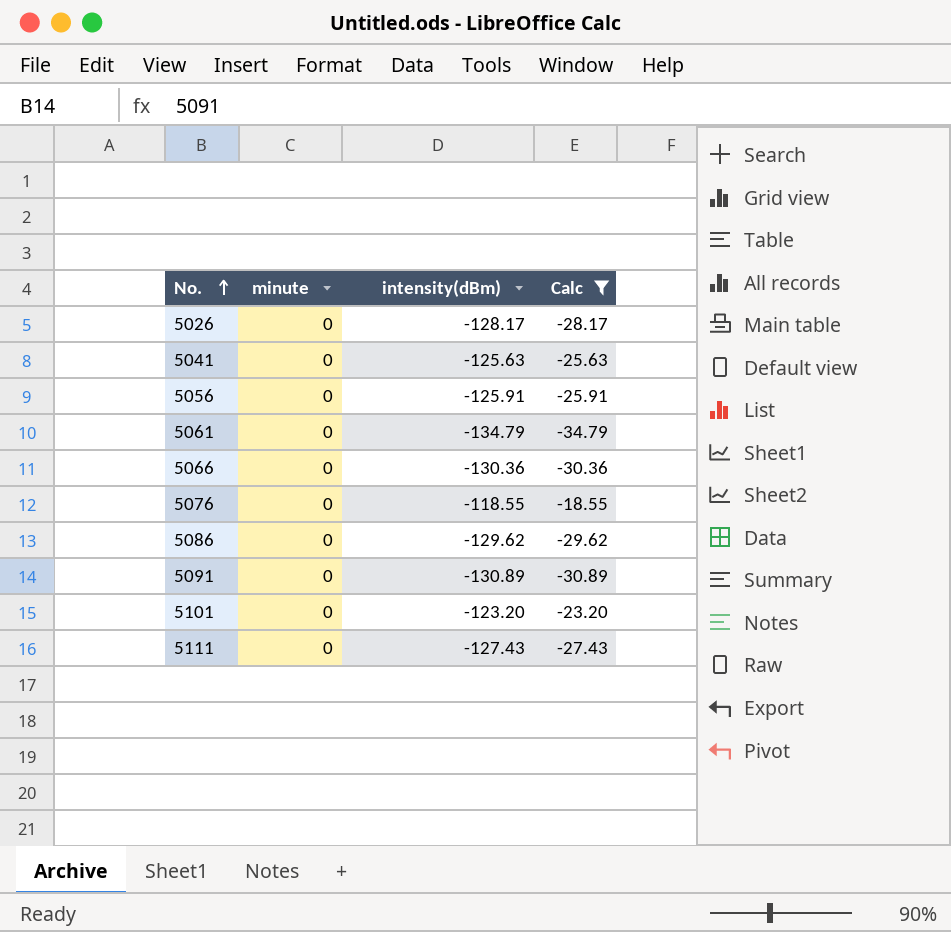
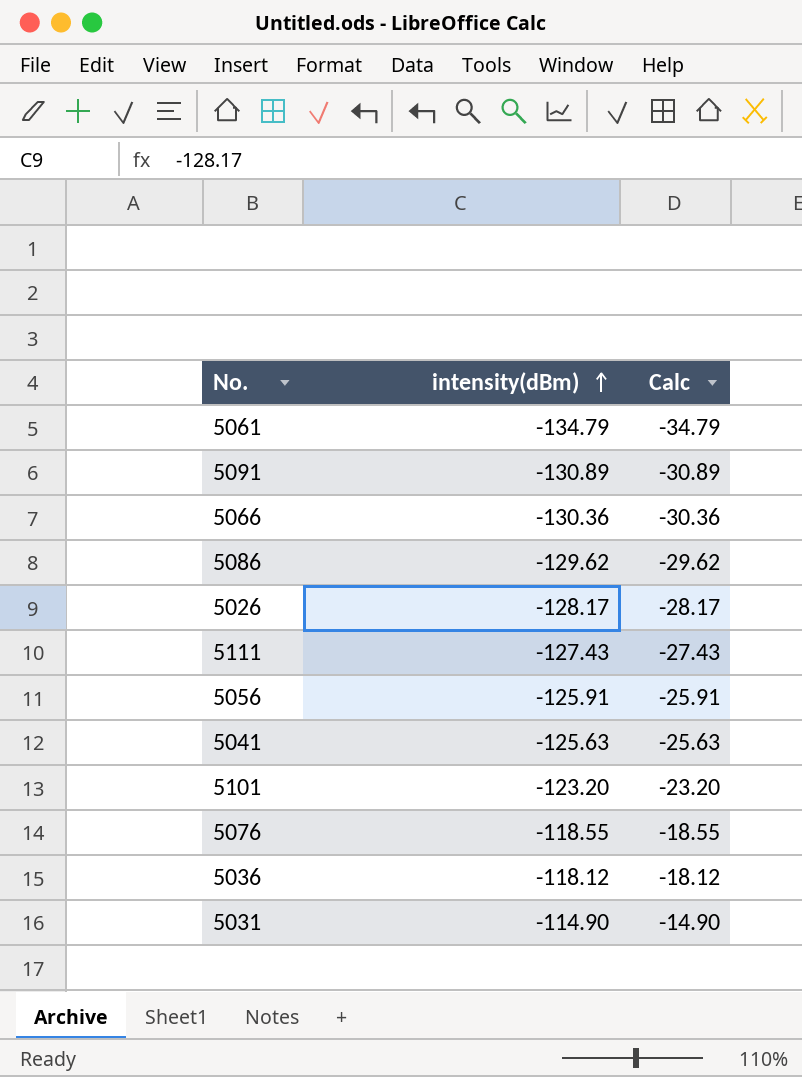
filter: Calc <= -18.55 -> none
row order: No. ascending -> intensity(dBm) ascending
column minute | position: 2 -> none

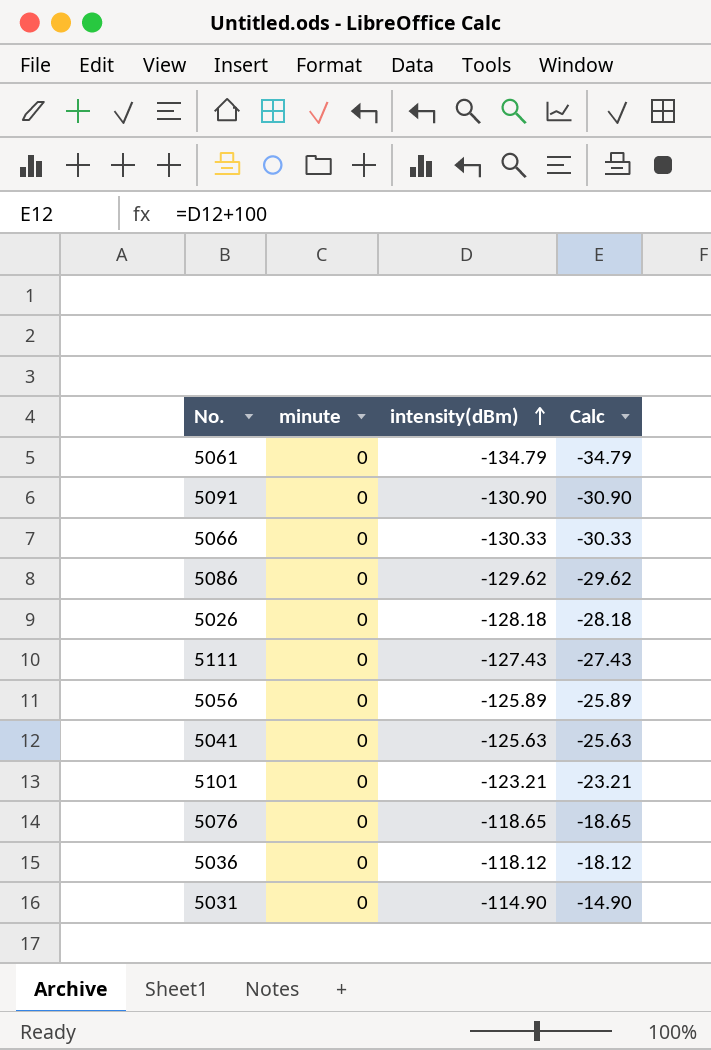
column minute | position: none -> 2
5091 | intensity(dBm): -130.89 -> -130.90
5091 | Calc: -30.89 -> -30.90
5066 | intensity(dBm): -130.36 -> -130.33
5066 | Calc: -30.36 -> -30.33
5026 | intensity(dBm): -128.17 -> -128.18
5026 | Calc: -28.17 -> -28.18
5056 | intensity(dBm): -125.91 -> -125.89
5056 | Calc: -25.91 -> -25.89
5101 | intensity(dBm): -123.20 -> -123.21
5101 | Calc: -23.20 -> -23.21
5076 | intensity(dBm): -118.55 -> -118.65
5076 | Calc: -18.55 -> -18.65

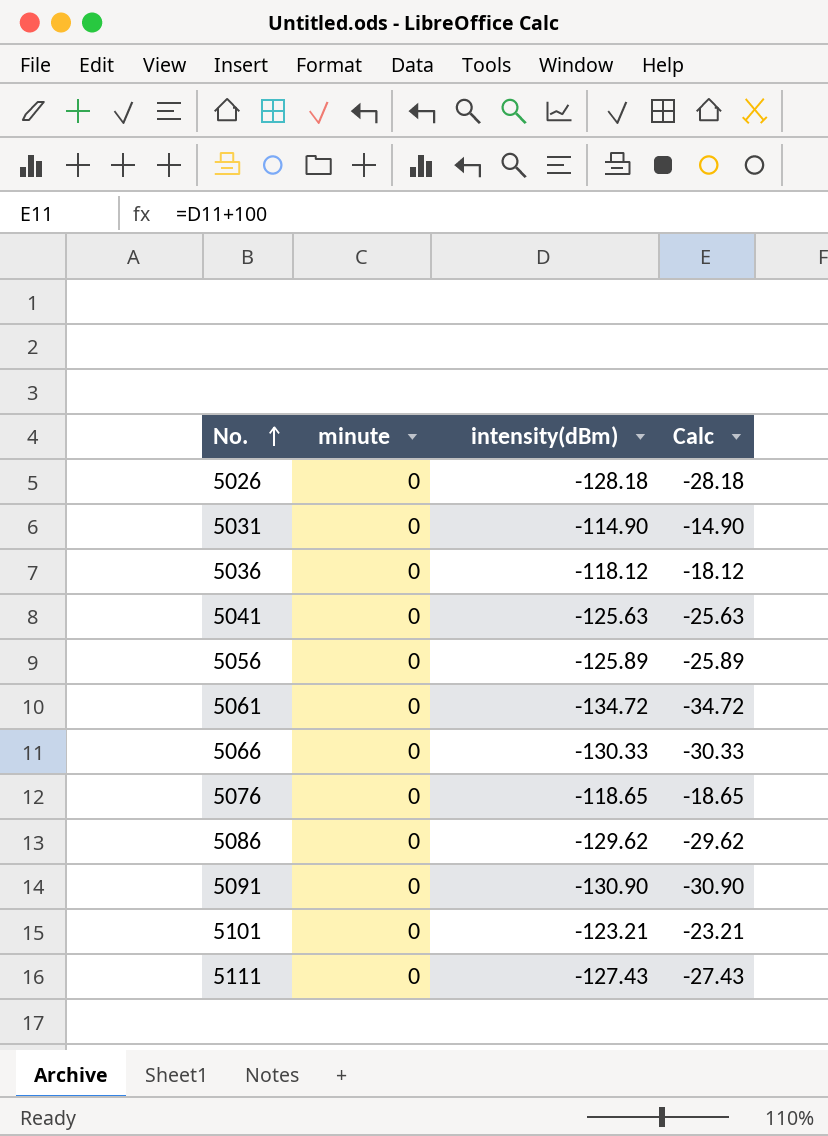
row order: intensity(dBm) ascending -> No. ascending
5061 | intensity(dBm): -134.79 -> -134.72
5061 | Calc: -34.79 -> -34.72

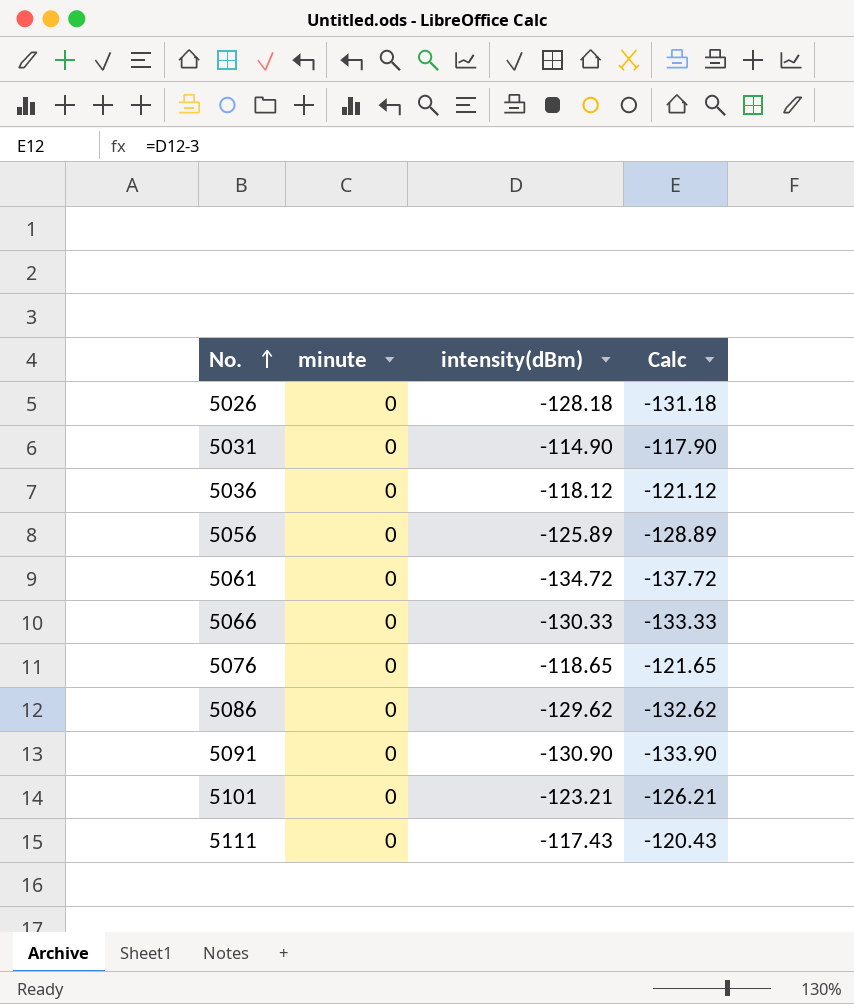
column Calc | formula: [intensity(dBm)] + 100 -> [intensity(dBm)] - 3
row 5041: 0 | -125.63 | -25.63 -> none
5111 | intensity(dBm): -127.43 -> -117.43

